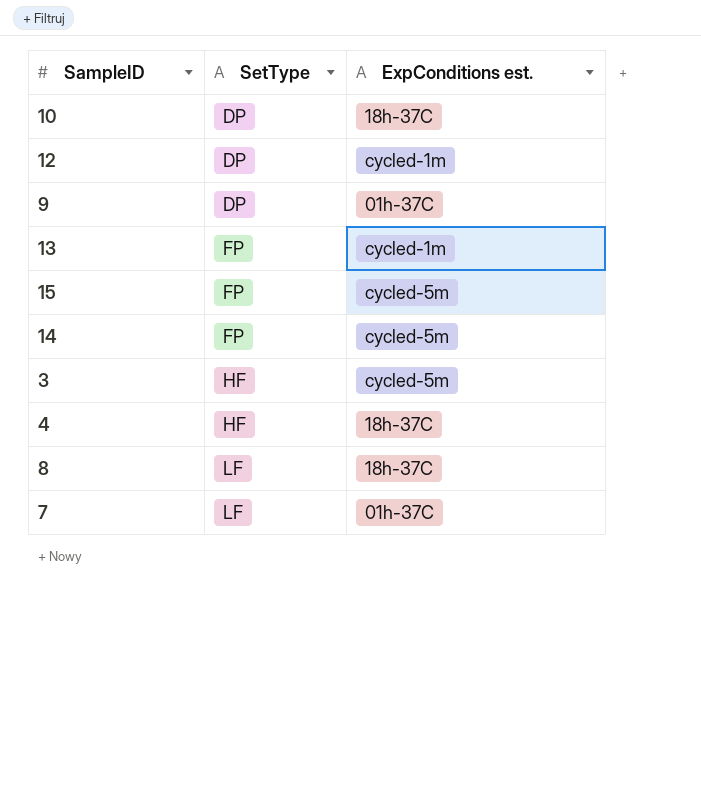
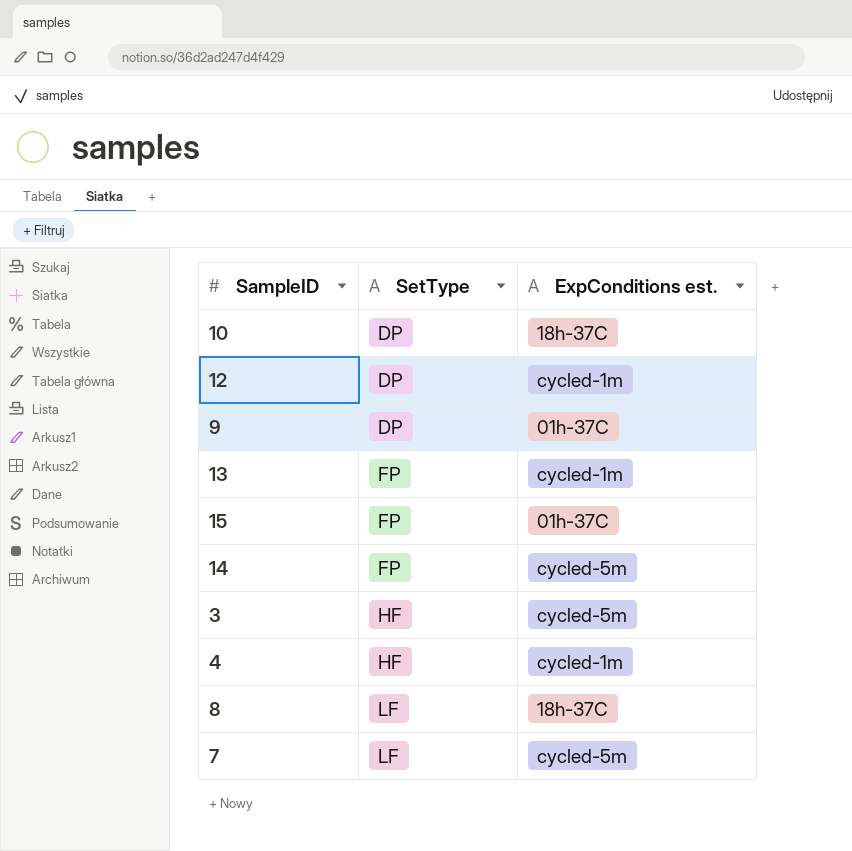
15 | ExpConditions est.: cycled-5m -> 01h-37C
4 | ExpConditions est.: 18h-37C -> cycled-1m
7 | ExpConditions est.: 01h-37C -> cycled-5m

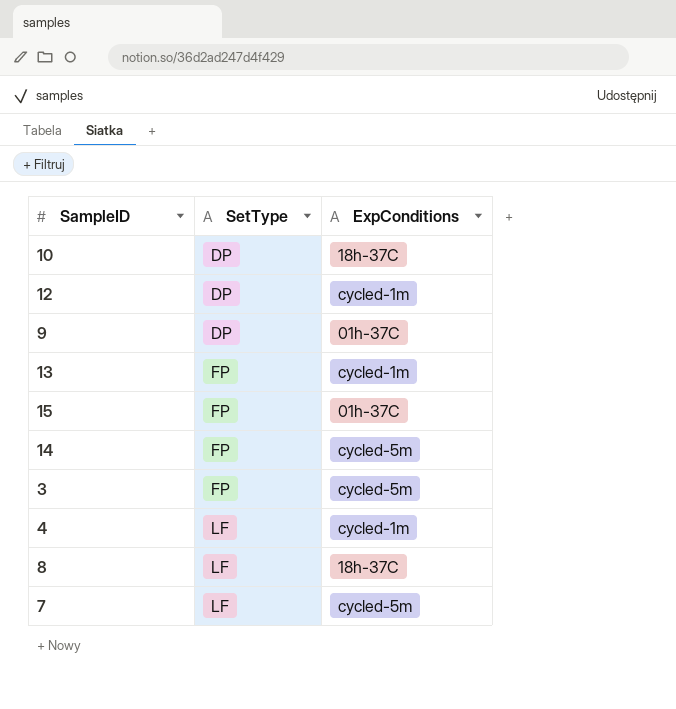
column name: ExpConditions est. -> ExpConditions
3 | SetType: HF -> FP
4 | SetType: HF -> LF

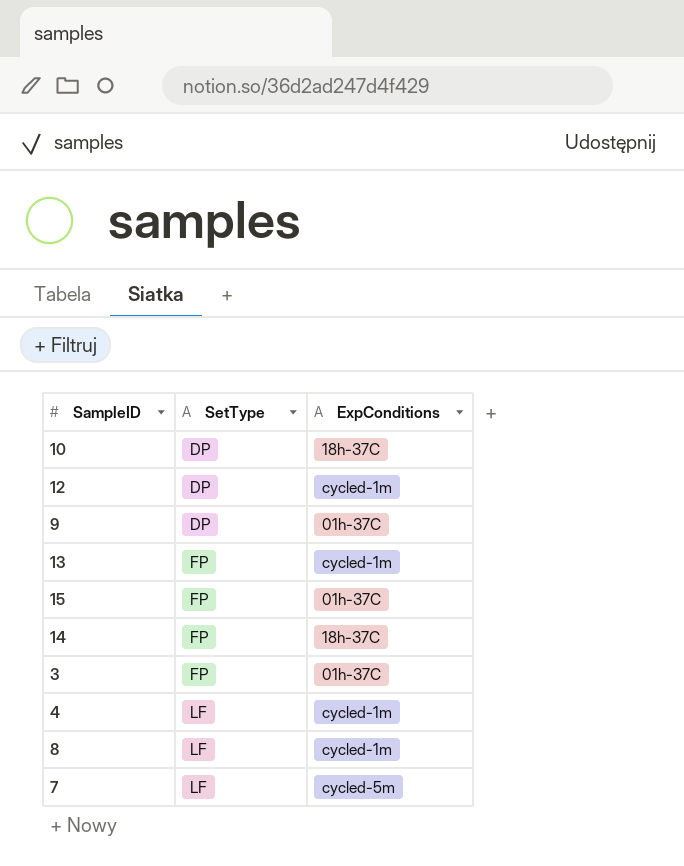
14 | ExpConditions: cycled-5m -> 18h-37C
3 | ExpConditions: cycled-5m -> 01h-37C
8 | ExpConditions: 18h-37C -> cycled-1m

